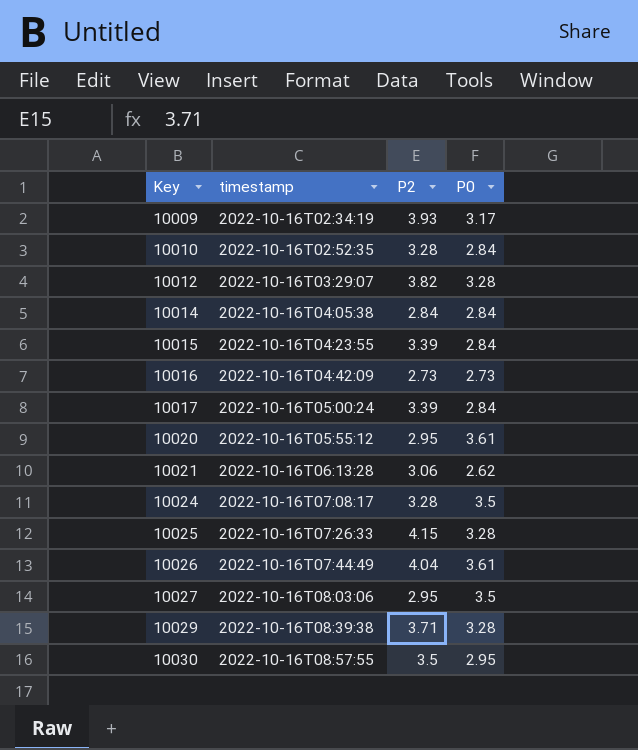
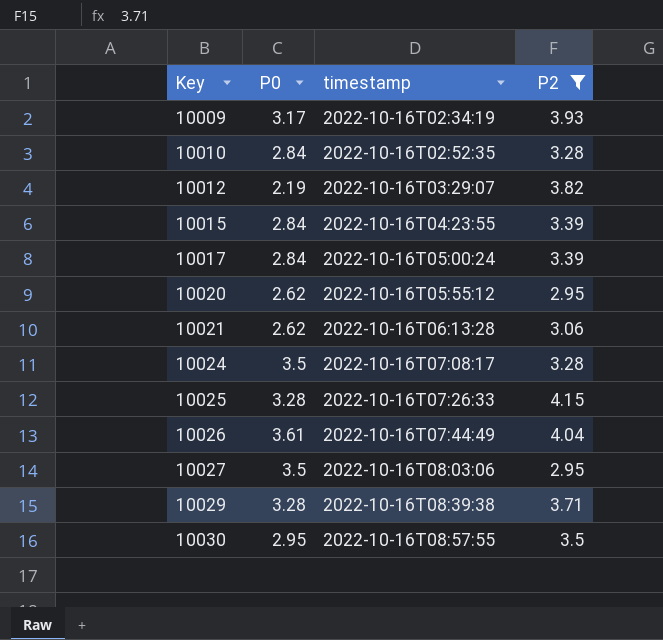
filter: none -> P2 >= 2.95
column P0 | position: 4 -> 2
10012 | P0: 3.28 -> 2.19
10020 | P0: 3.61 -> 2.62

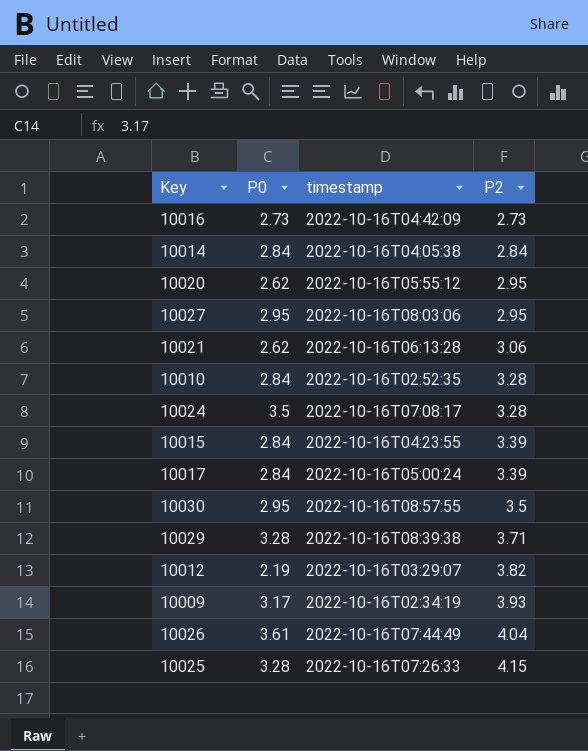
filter: P2 >= 2.95 -> none
row order: Key ascending -> P2 ascending
10027 | P0: 3.5 -> 2.95

